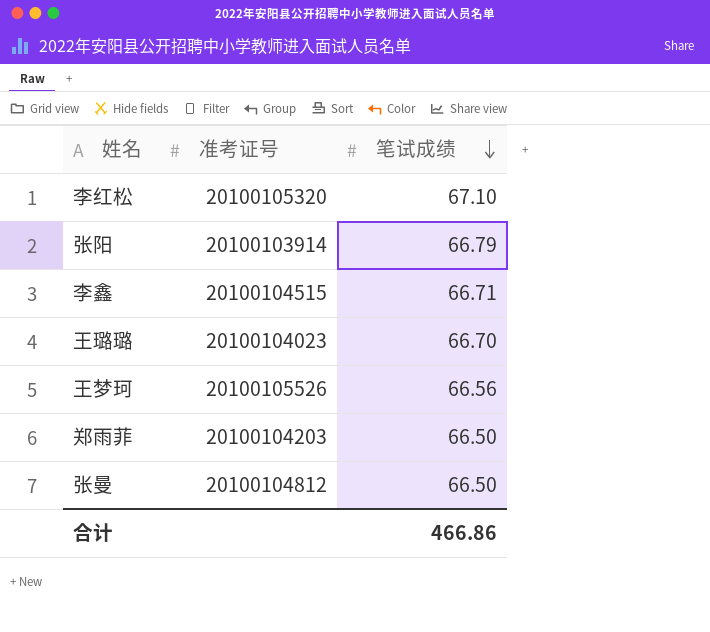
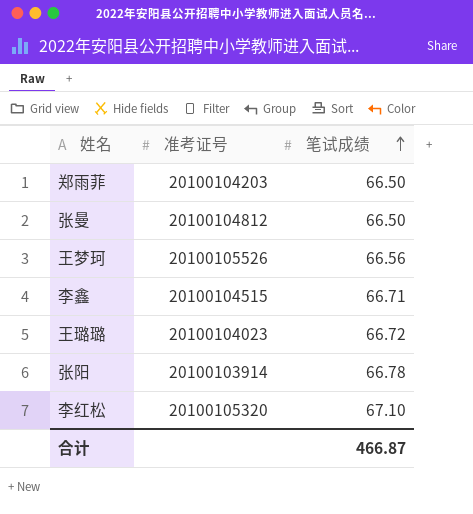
row order: 笔试成绩 descending -> 笔试成绩 ascending
王璐璐 | 笔试成绩: 66.70 -> 66.72
张阳 | 笔试成绩: 66.79 -> 66.78
合计 | 笔试成绩: 466.86 -> 466.87

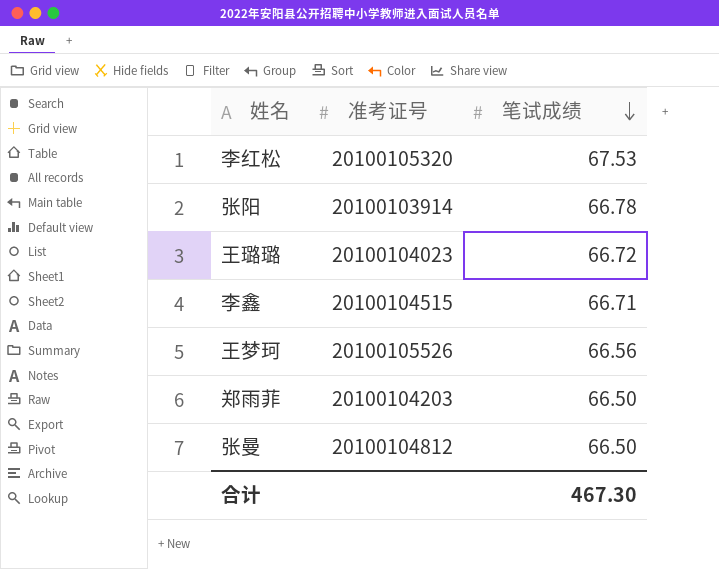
row order: 笔试成绩 ascending -> 笔试成绩 descending
李红松 | 笔试成绩: 67.10 -> 67.53
合计 | 笔试成绩: 466.87 -> 467.30

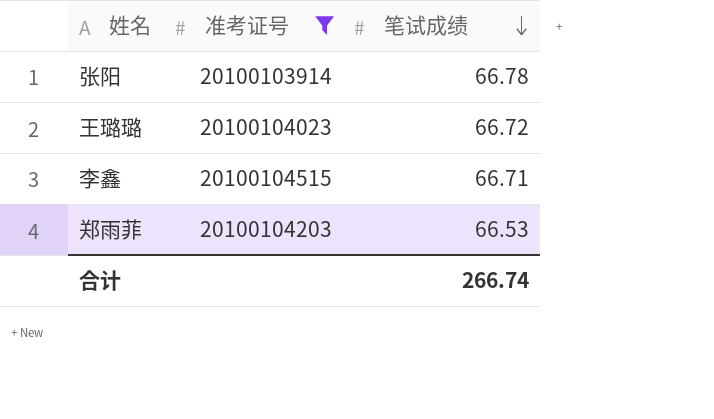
filter: none -> 准考证号 <= 20100104515
郑雨菲 | 笔试成绩: 66.50 -> 66.53
合计 | 笔试成绩: 467.30 -> 266.74

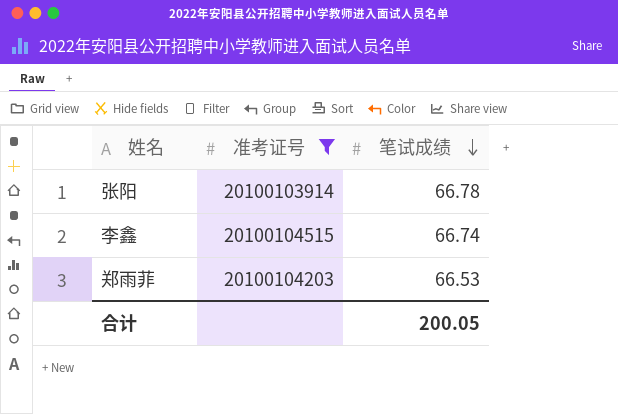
row 王璐璐: 20100104023 | 66.72 -> none
李鑫 | 笔试成绩: 66.71 -> 66.74
合计 | 笔试成绩: 266.74 -> 200.05

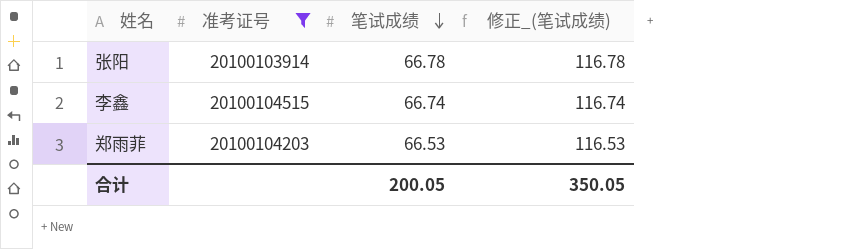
column 修正_(笔试成绩) | formula: none -> [笔试成绩] + 50

